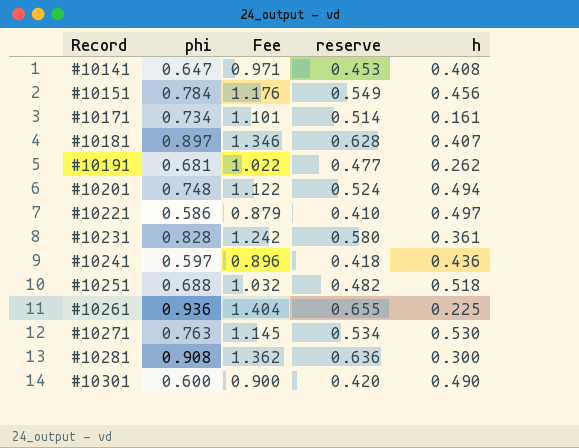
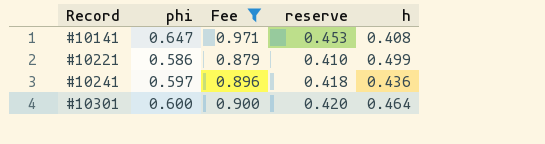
filter: none -> Fee <= 0.971
#10221 | h: 0.497 -> 0.499
#10301 | h: 0.490 -> 0.464

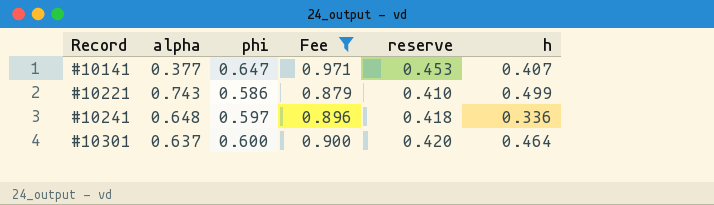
column alpha | position: none -> 2
#10141 | h: 0.408 -> 0.407
#10241 | h: 0.436 -> 0.336

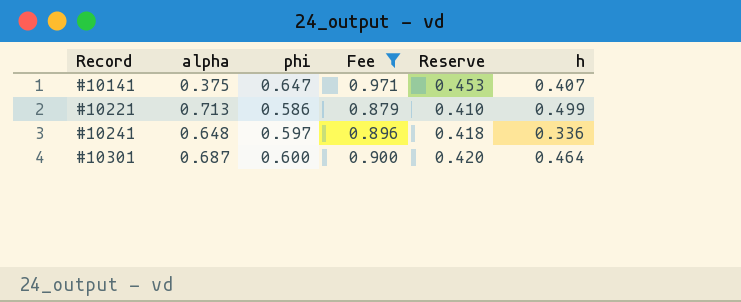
column name: reserve -> Reserve
#10141 | alpha: 0.377 -> 0.375
#10221 | alpha: 0.743 -> 0.713
#10301 | alpha: 0.637 -> 0.687

